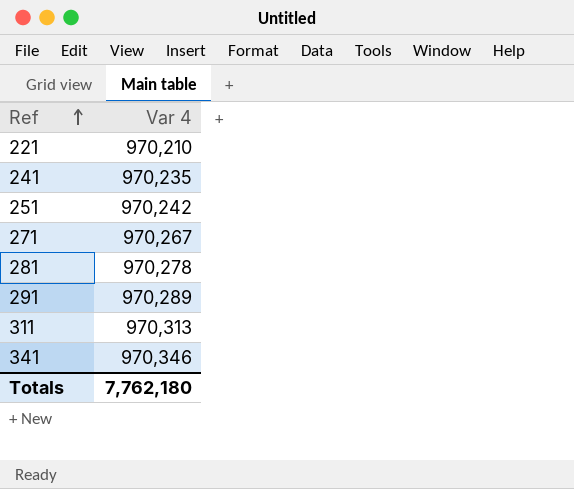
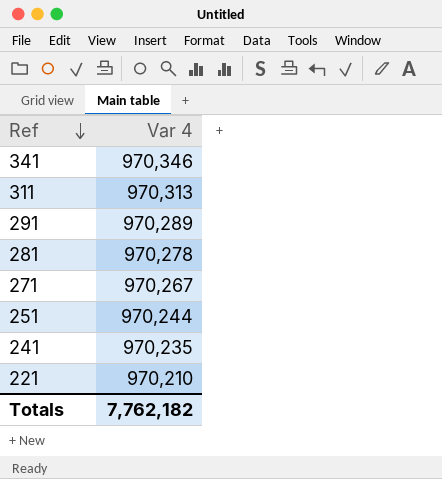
row order: Ref ascending -> Ref descending
251 | Var 4: 970,242 -> 970,244
Totals | Var 4: 7,762,180 -> 7,762,182

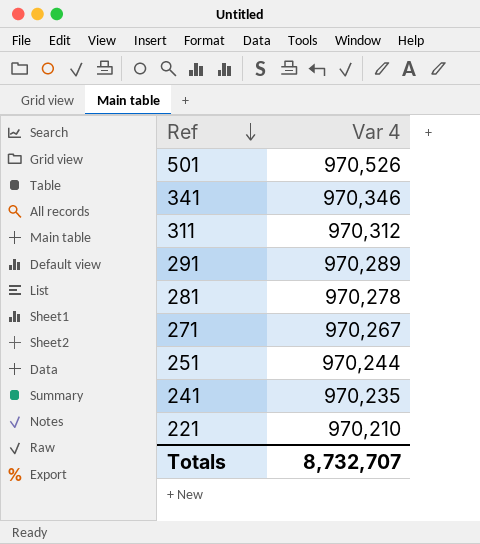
row 501: none -> 970,526
311 | Var 4: 970,313 -> 970,312
Totals | Var 4: 7,762,182 -> 8,732,707

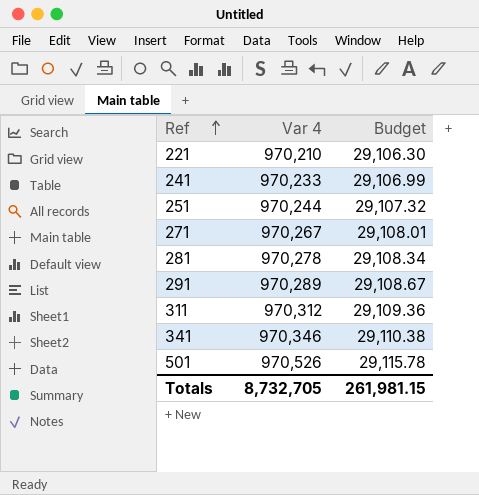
row order: Ref descending -> Ref ascending
column Budget | formula: none -> [Var 4] * 0.03
241 | Var 4: 970,235 -> 970,233
Totals | Var 4: 8,732,707 -> 8,732,705

